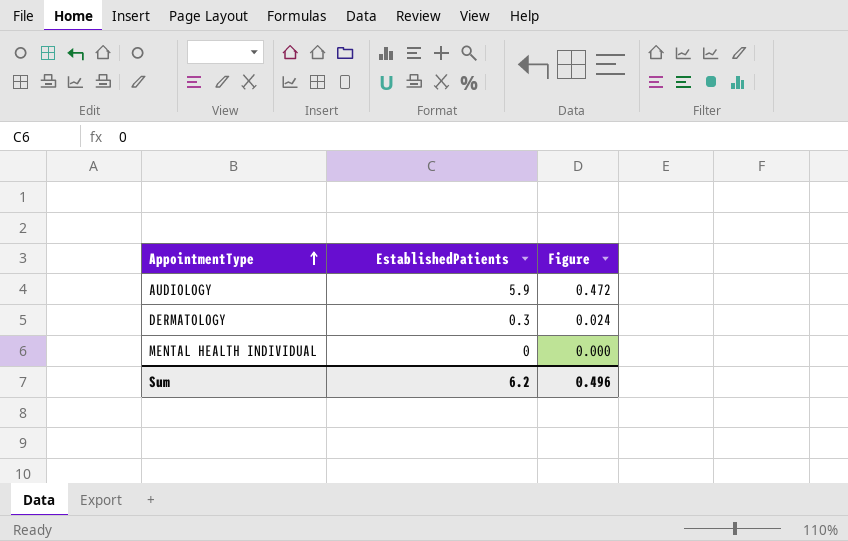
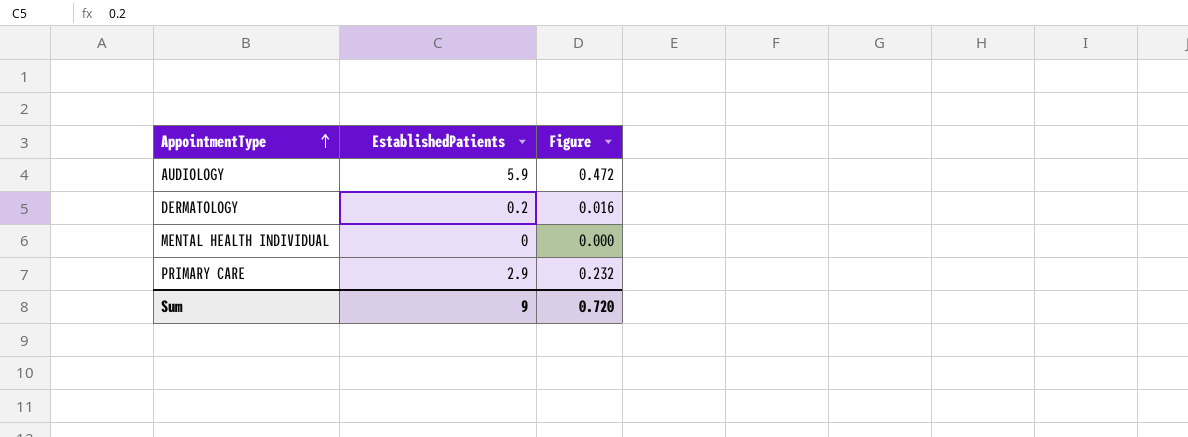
DERMATOLOGY | EstablishedPatients: 0.3 -> 0.2
DERMATOLOGY | Figure: 0.024 -> 0.016
row PRIMARY CARE: none -> 2.9 | 0.232
Sum | EstablishedPatients: 6.2 -> 9
Sum | Figure: 0.496 -> 0.720

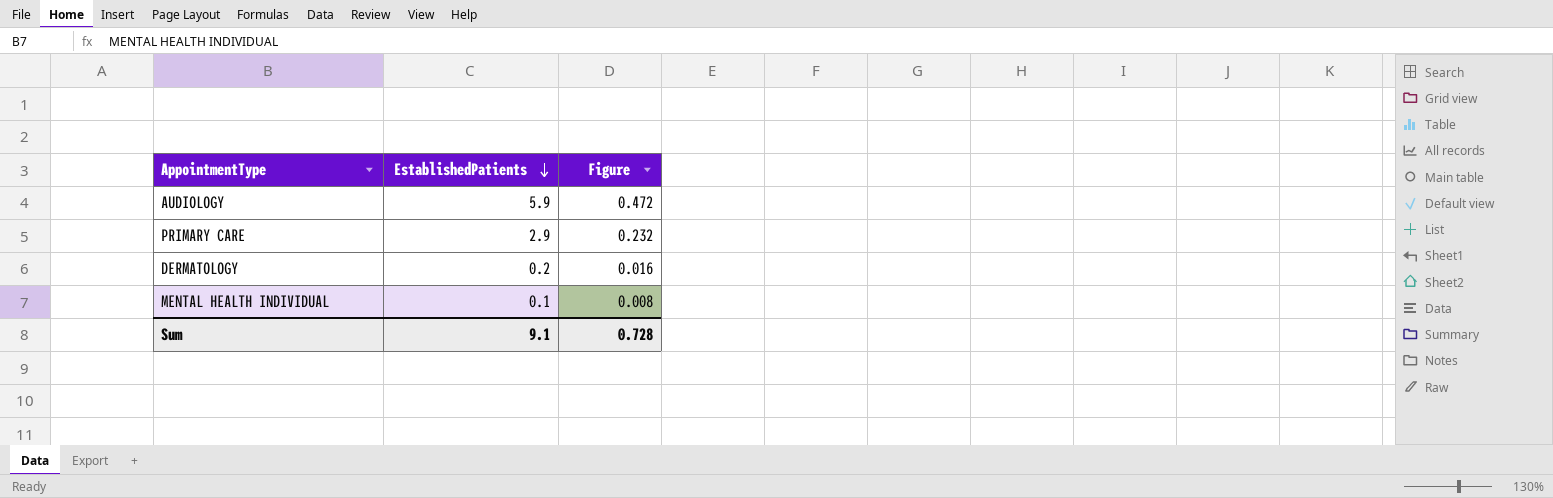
row order: AppointmentType ascending -> EstablishedPatients descending
MENTAL HEALTH INDIVIDUAL | EstablishedPatients: 0 -> 0.1
MENTAL HEALTH INDIVIDUAL | Figure: 0.000 -> 0.008
Sum | EstablishedPatients: 9 -> 9.1
Sum | Figure: 0.720 -> 0.728

